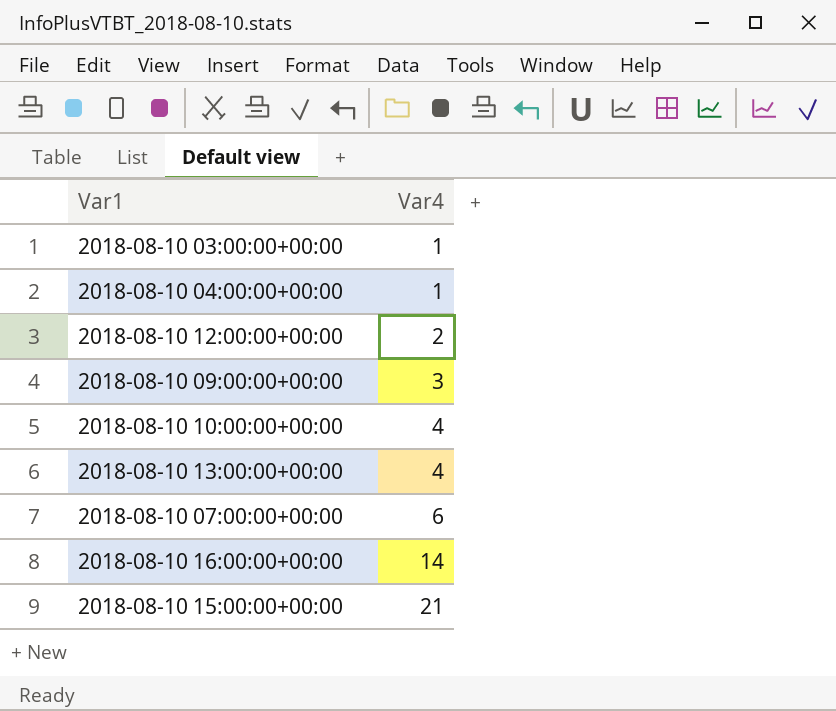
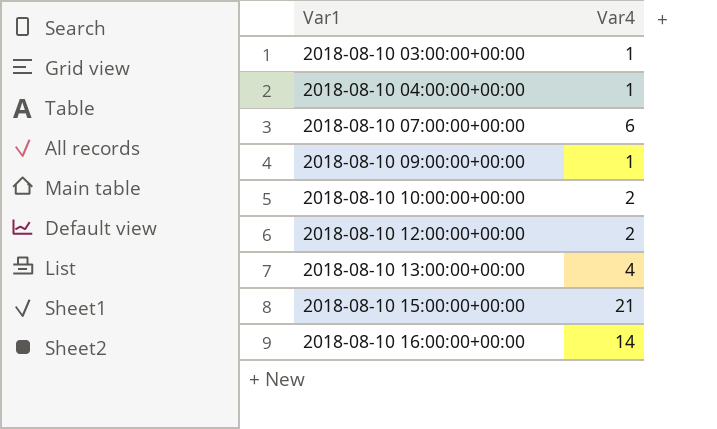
row order: Var4 ascending -> Var1 ascending
2018-08-10 09:00:00+00:00 | Var4: 3 -> 1
2018-08-10 10:00:00+00:00 | Var4: 4 -> 2

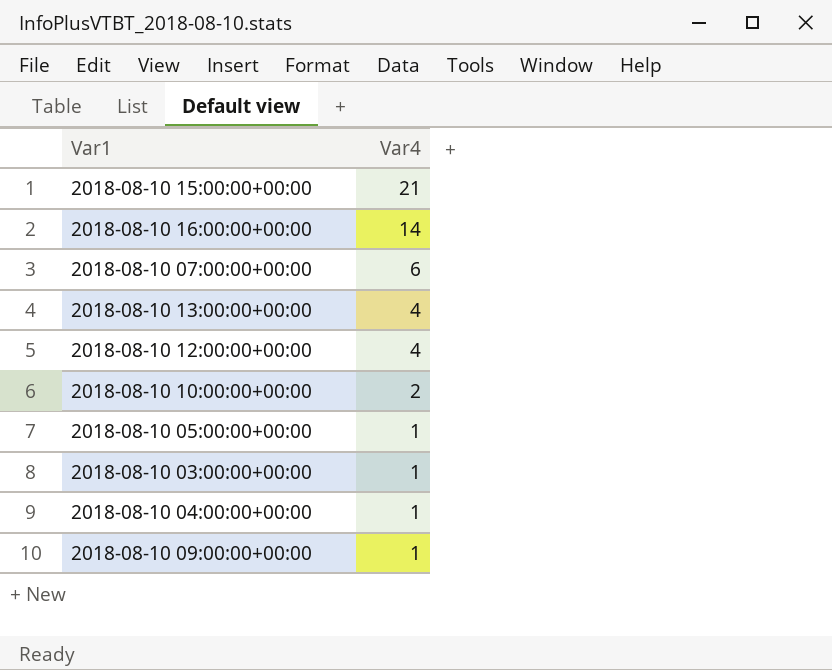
row order: Var1 ascending -> Var4 descending
2018-08-10 12:00:00+00:00 | Var4: 2 -> 4
row 2018-08-10 05:00:00+00:00: none -> 1

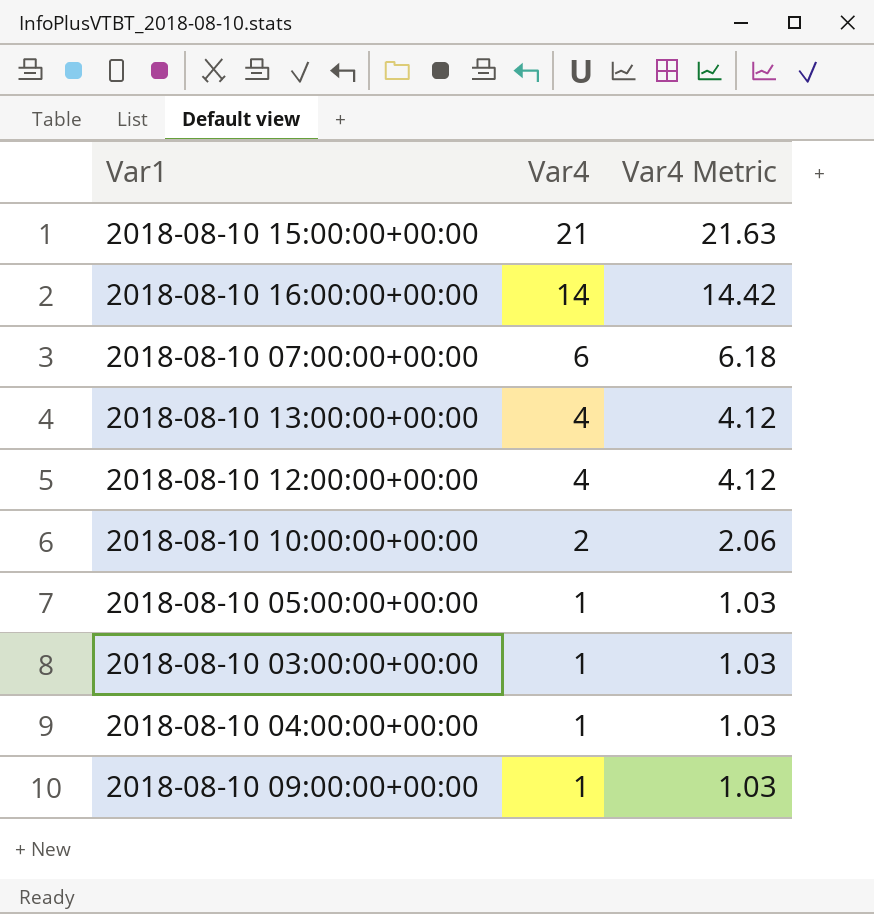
column Var4 Metric | formula: none -> [Var4] * 1.03

